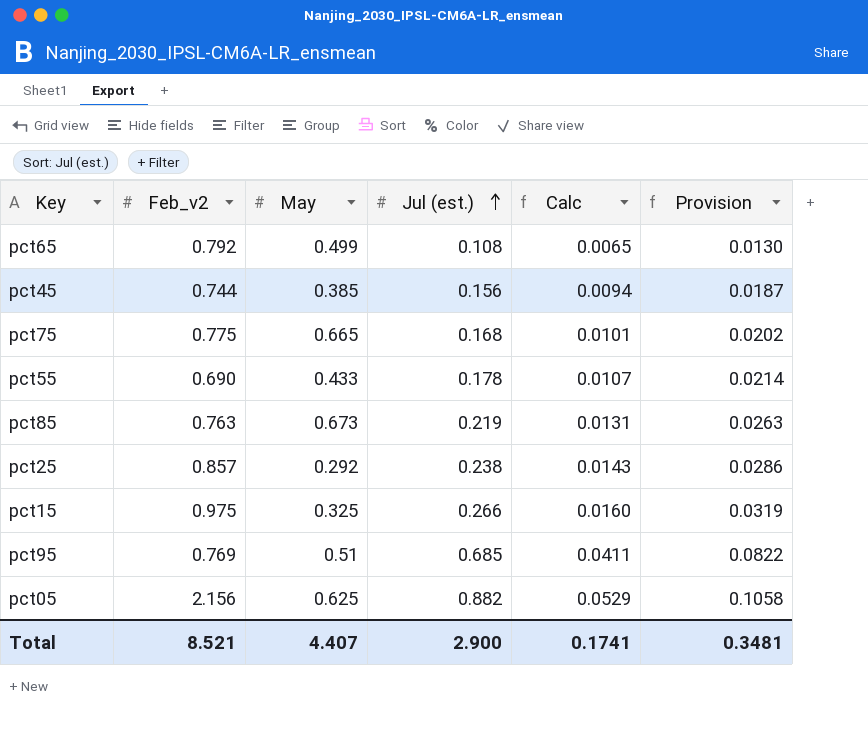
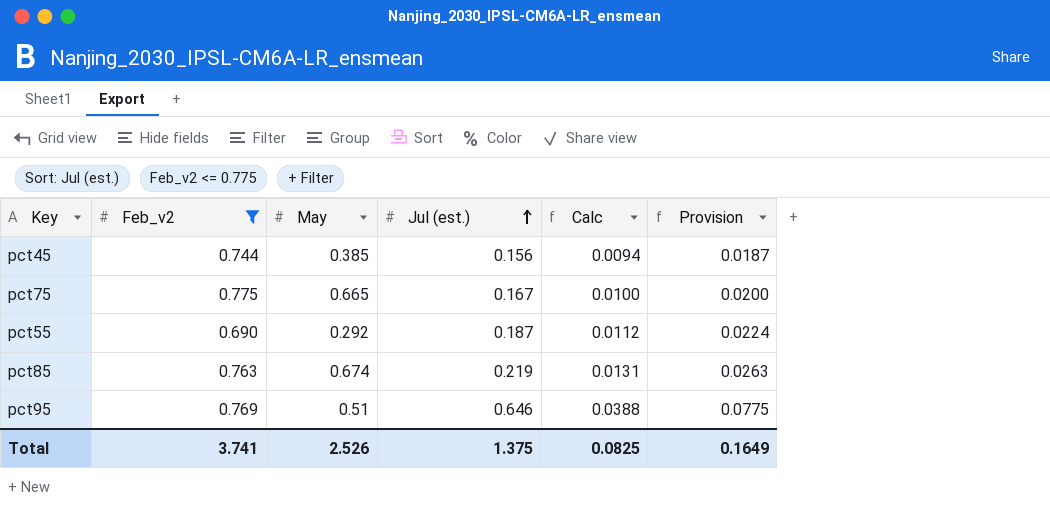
filter: none -> Feb_v2 <= 0.775
pct75 | Jul (est.): 0.168 -> 0.167
pct75 | Calc: 0.0101 -> 0.0100
pct75 | Provision: 0.0202 -> 0.0200
pct55 | May: 0.433 -> 0.292
pct55 | Jul (est.): 0.178 -> 0.187
pct55 | Calc: 0.0107 -> 0.0112
pct55 | Provision: 0.0214 -> 0.0224
pct85 | May: 0.673 -> 0.674
pct95 | Jul (est.): 0.685 -> 0.646
pct95 | Calc: 0.0411 -> 0.0388
pct95 | Provision: 0.0822 -> 0.0775
Total | Feb_v2: 8.521 -> 3.741
Total | May: 4.407 -> 2.526
Total | Jul (est.): 2.900 -> 1.375
Total | Calc: 0.1741 -> 0.0825
Total | Provision: 0.3481 -> 0.1649

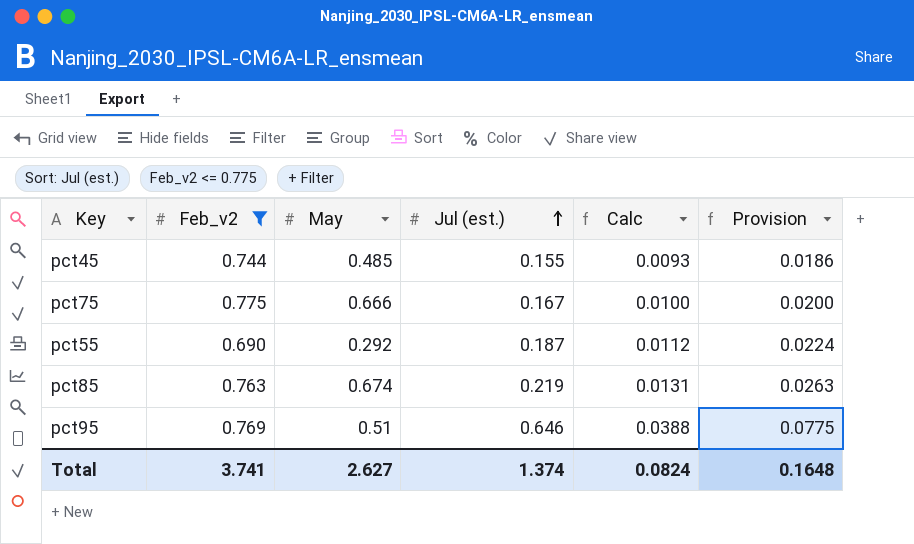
pct45 | May: 0.385 -> 0.485
pct45 | Jul (est.): 0.156 -> 0.155
pct45 | Calc: 0.0094 -> 0.0093
pct45 | Provision: 0.0187 -> 0.0186
pct75 | May: 0.665 -> 0.666
Total | May: 2.526 -> 2.627
Total | Jul (est.): 1.375 -> 1.374
Total | Calc: 0.0825 -> 0.0824
Total | Provision: 0.1649 -> 0.1648

